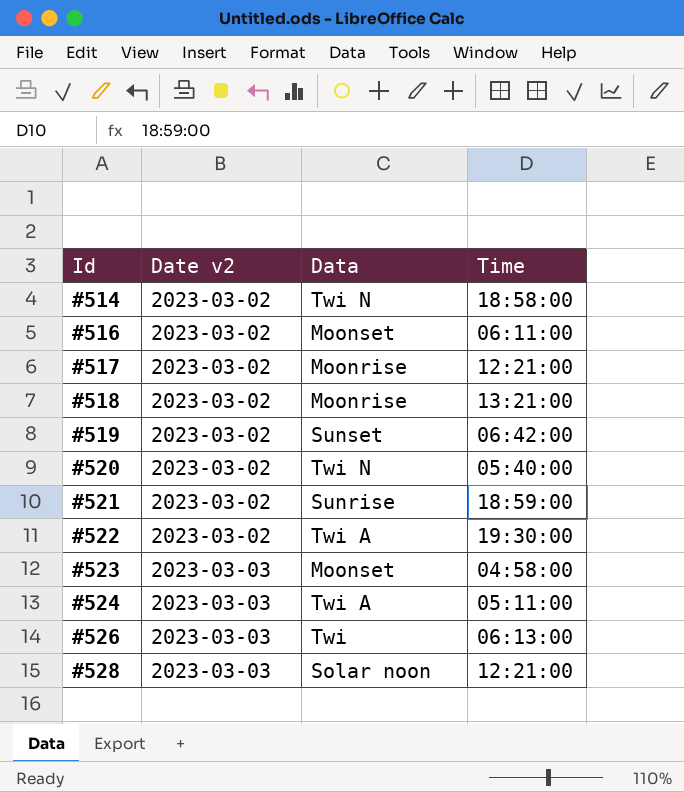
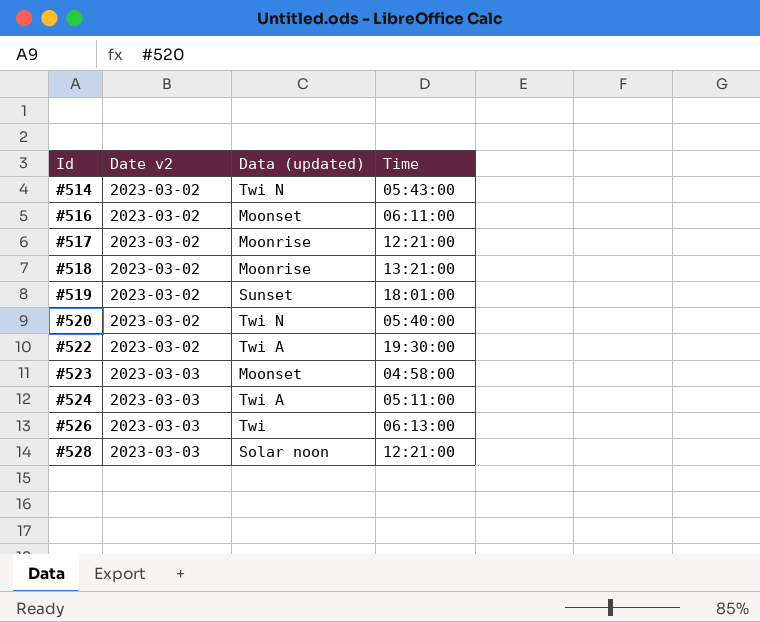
column name: Data -> Data (updated)
row #521: 2023-03-02 | Sunrise | 18:59:00 -> none
#514 | Time: 18:58:00 -> 05:43:00
#519 | Time: 06:42:00 -> 18:01:00

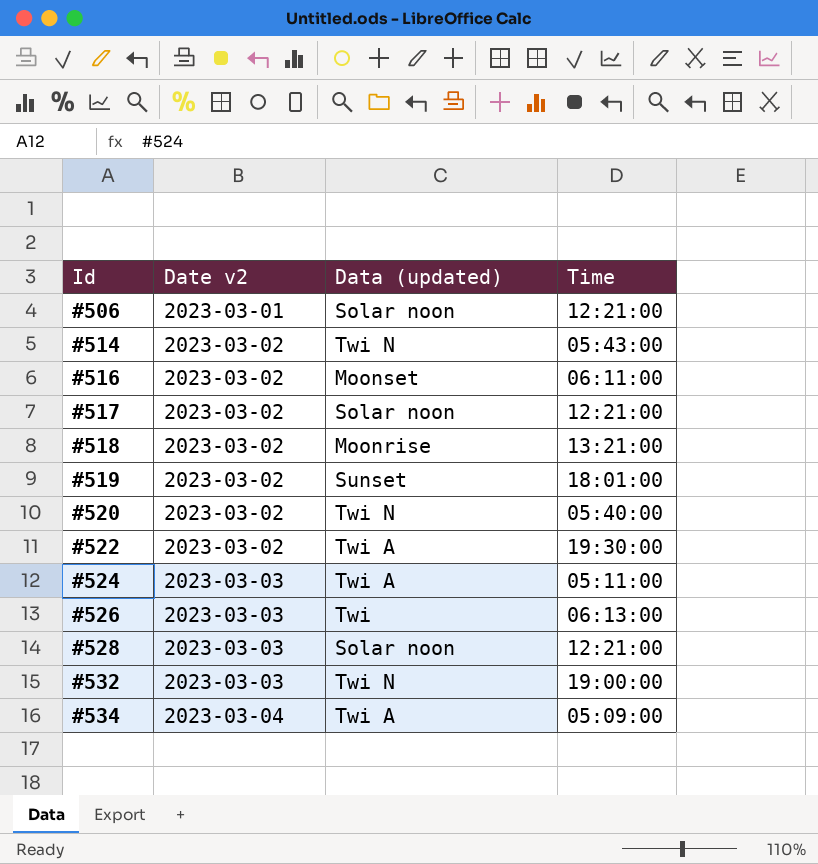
row #523: 2023-03-03 | Moonset | 04:58:00 -> none
row #506: none -> 2023-03-01 | Solar noon | 12:21:00
#517 | Data (updated): Moonrise -> Solar noon
row #532: none -> 2023-03-03 | Twi N | 19:00:00
row #534: none -> 2023-03-04 | Twi A | 05:09:00

